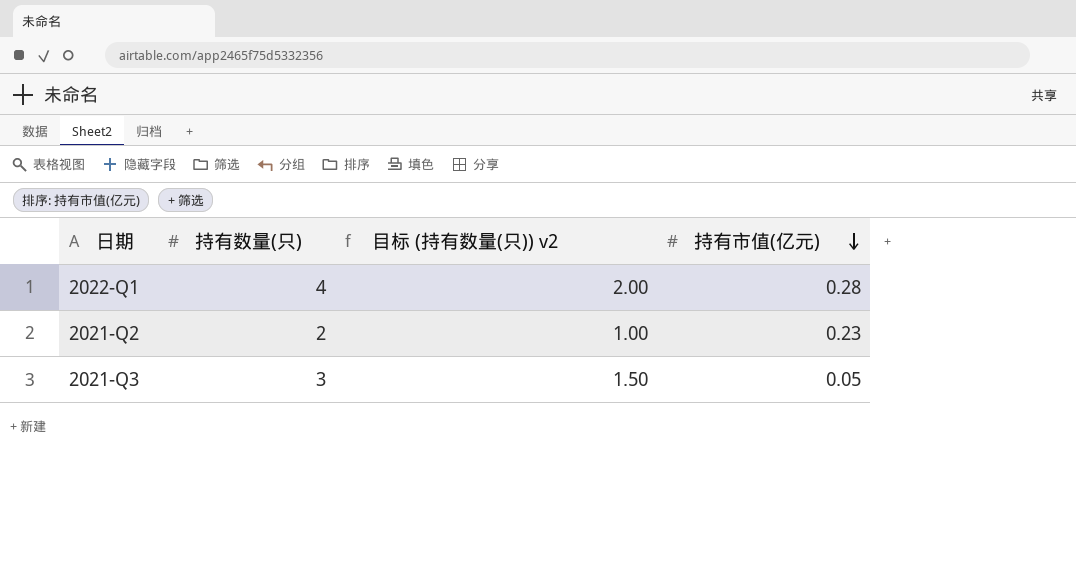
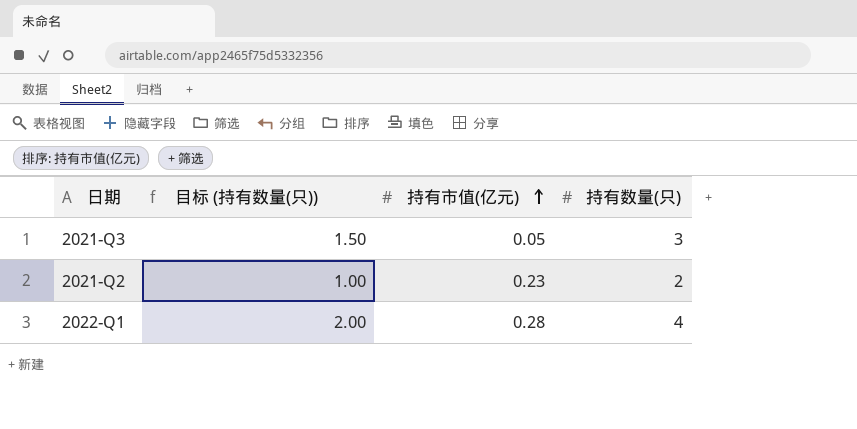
row order: 持有市值(亿元) descending -> 持有市值(亿元) ascending
column name: 目标 (持有数量(只)) v2 -> 目标 (持有数量(只))
column 持有数量(只) | position: 2 -> 4

